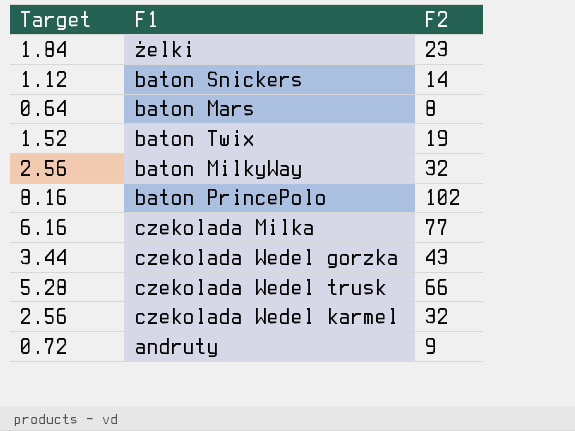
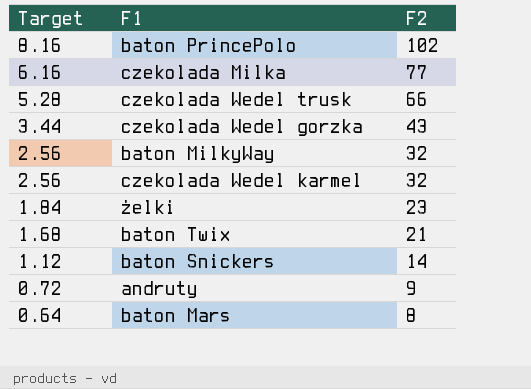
row order: none -> Target descending
baton Twix | Target: 1.52 -> 1.68
baton Twix | F2: 19 -> 21

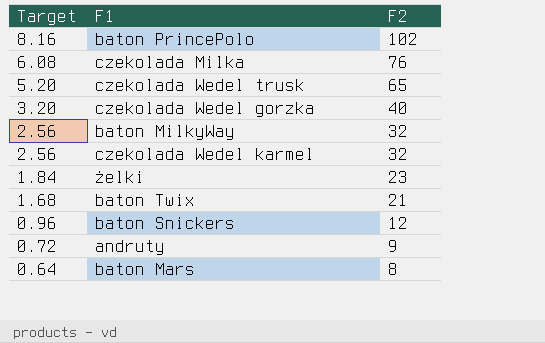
czekolada Milka | Target: 6.16 -> 6.08
czekolada Milka | F2: 77 -> 76
czekolada Wedel trusk | Target: 5.28 -> 5.20
czekolada Wedel trusk | F2: 66 -> 65
czekolada Wedel gorzka | Target: 3.44 -> 3.20
czekolada Wedel gorzka | F2: 43 -> 40
baton Snickers | Target: 1.12 -> 0.96
baton Snickers | F2: 14 -> 12

